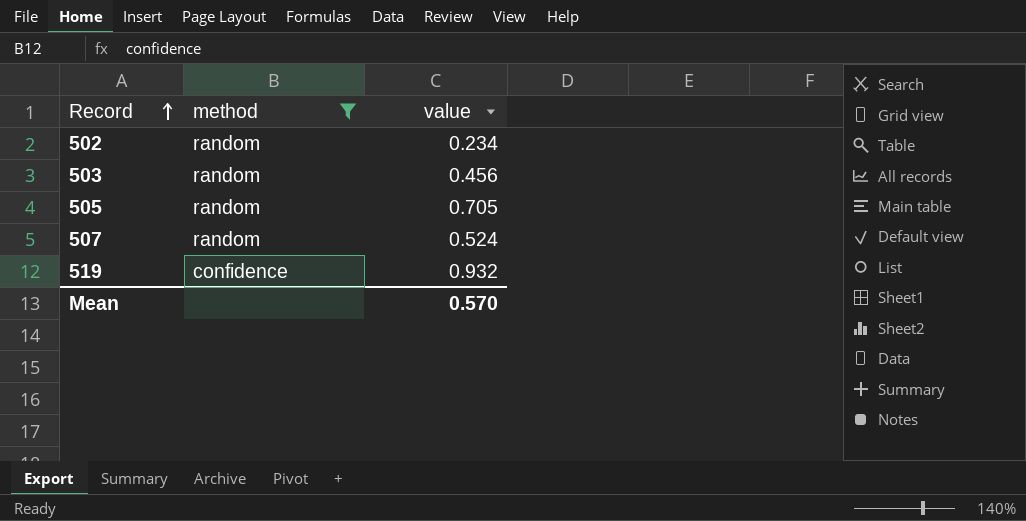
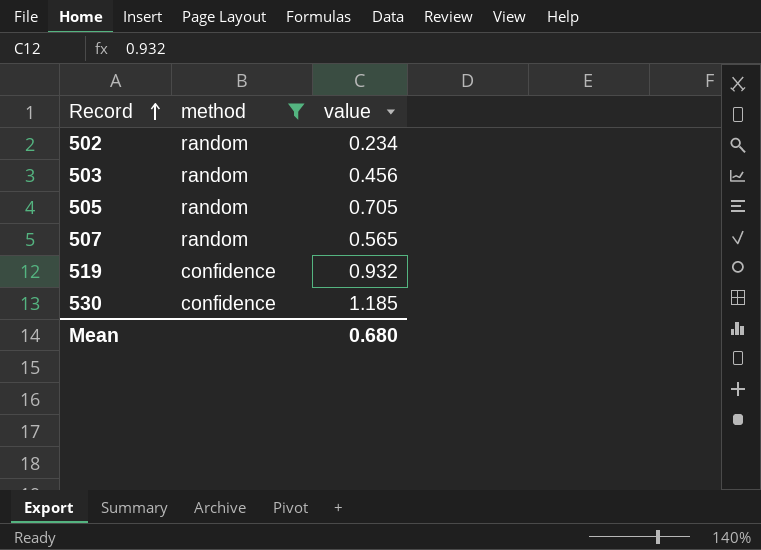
507 | value: 0.524 -> 0.565
row 530: none -> confidence | 1.185
Mean | value: 0.570 -> 0.680

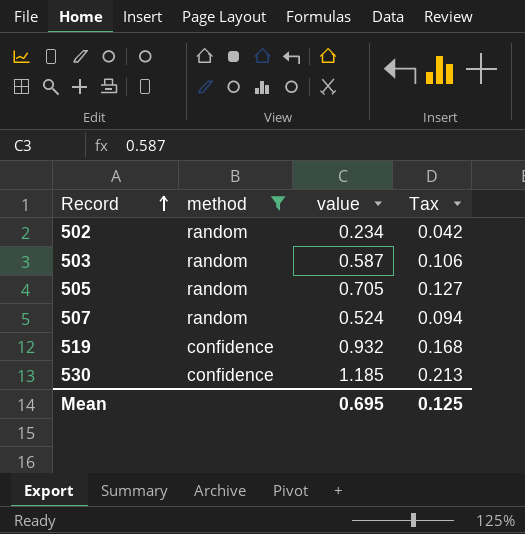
column Tax | formula: none -> [value] * 0.18
503 | value: 0.456 -> 0.587
507 | value: 0.565 -> 0.524
Mean | value: 0.680 -> 0.695

